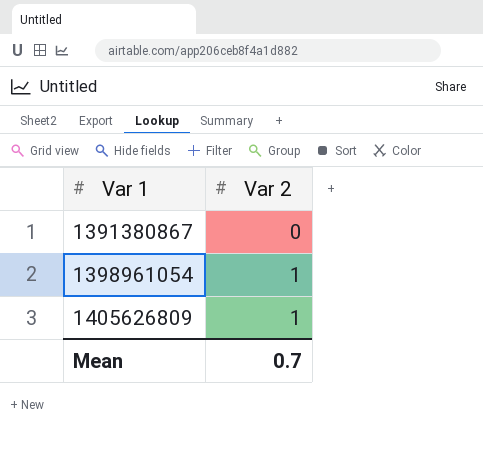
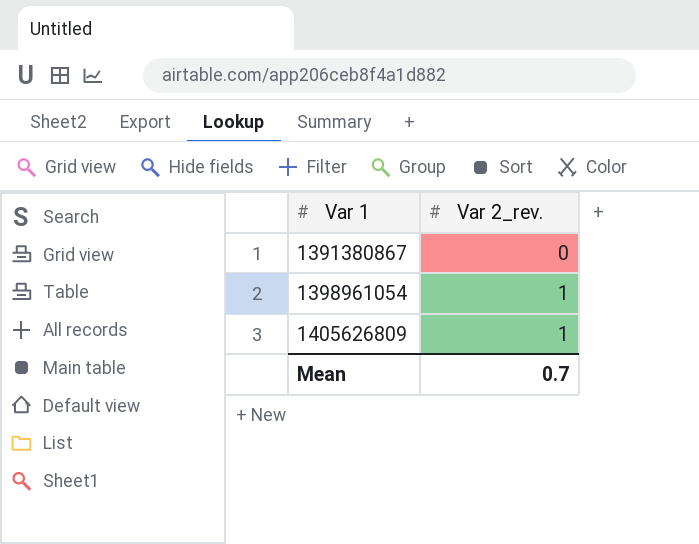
column name: Var 2 -> Var 2_rev.

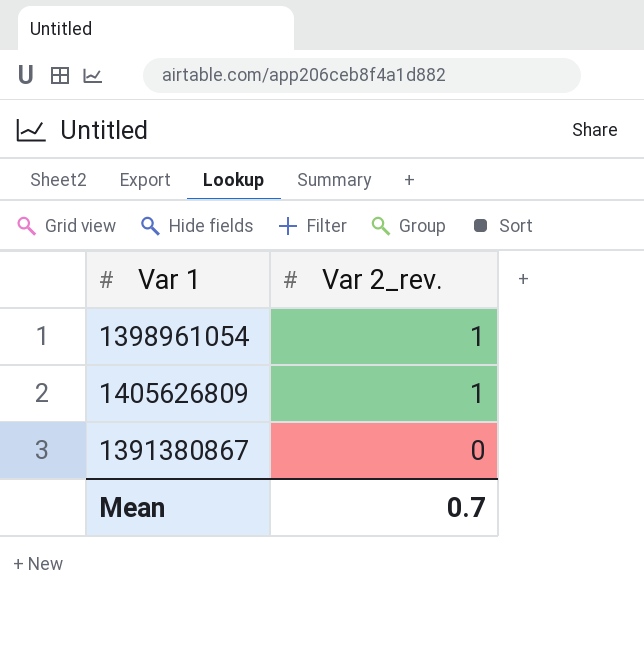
row order: Var 1 ascending -> Var 2_rev. descending

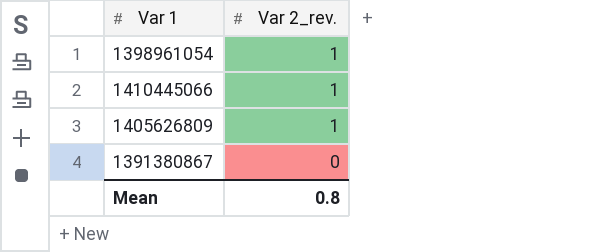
row 1410445066: none -> 1
Mean | Var 2_rev.: 0.7 -> 0.8

